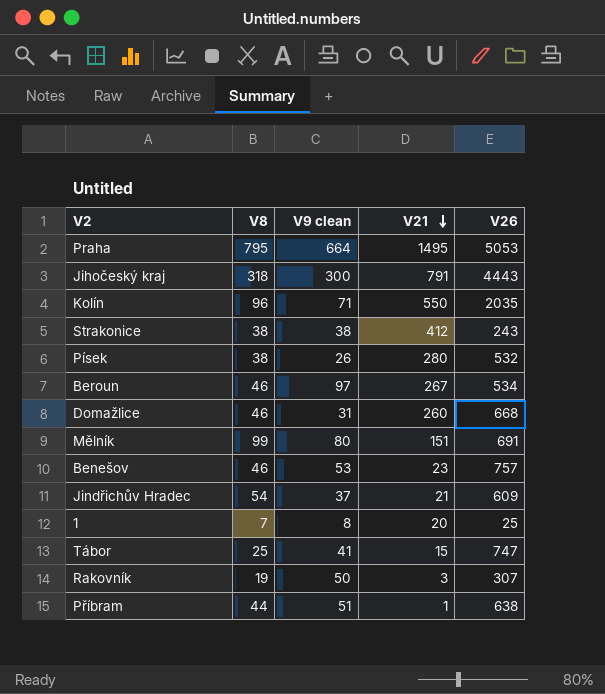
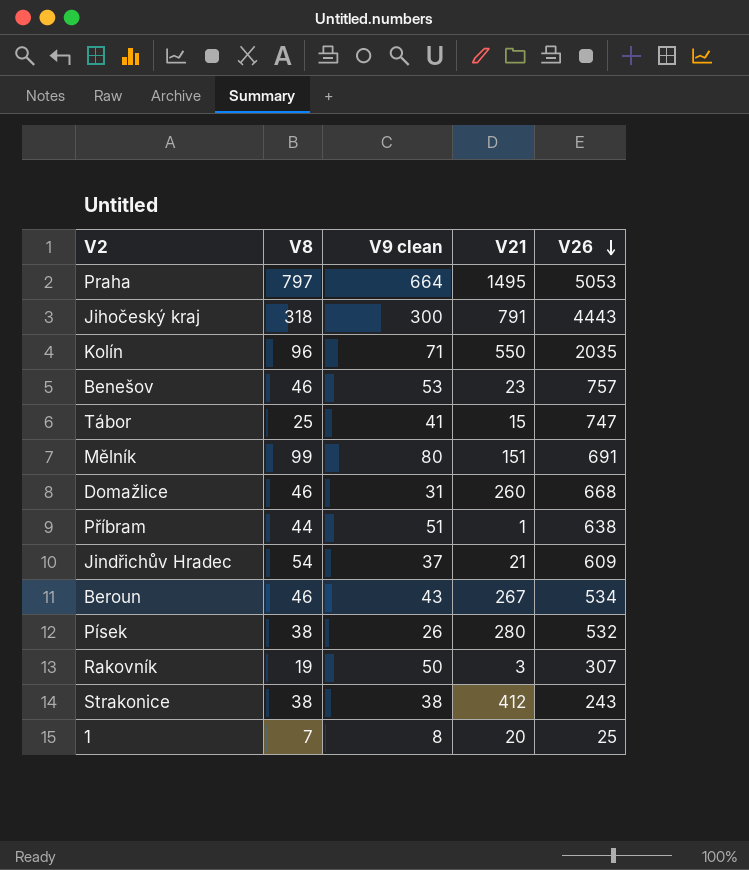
row order: V21 descending -> V26 descending
Praha | V8: 795 -> 797
Beroun | V9 clean: 97 -> 43

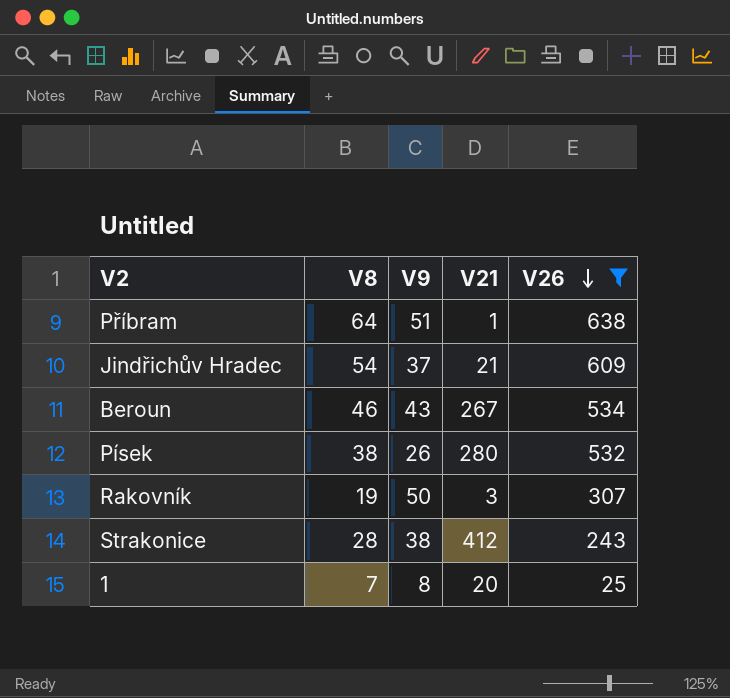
filter: none -> V26 <= 638
column name: V9 clean -> V9
Příbram | V8: 44 -> 64
Strakonice | V8: 38 -> 28

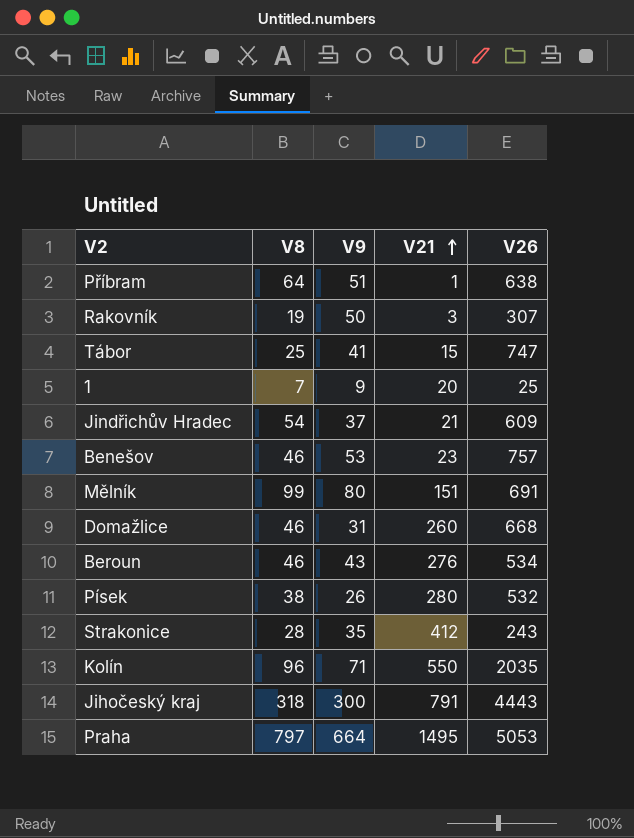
filter: V26 <= 638 -> none
row order: V26 descending -> V21 ascending
1 | V9: 8 -> 9
Beroun | V21: 267 -> 276
Strakonice | V9: 38 -> 35

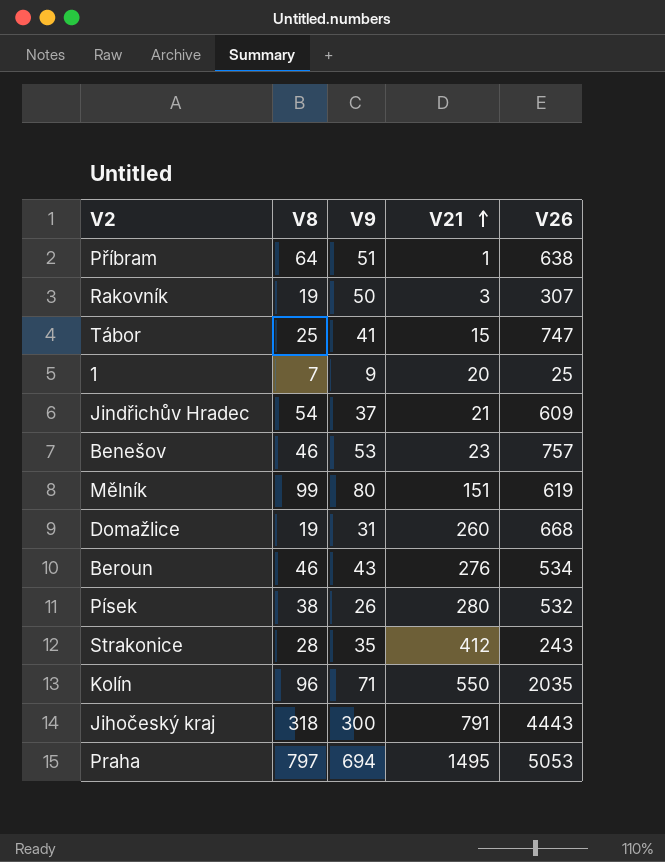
Mělník | V26: 691 -> 619
Domažlice | V8: 46 -> 19
Praha | V9: 664 -> 694

